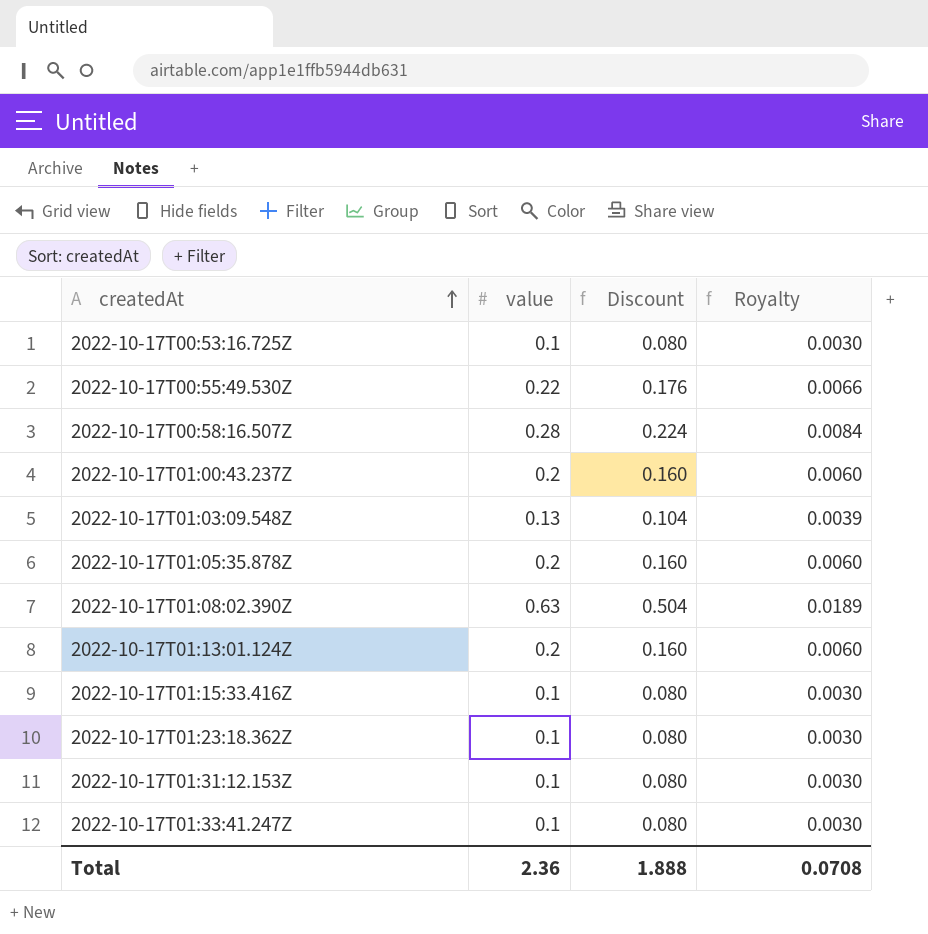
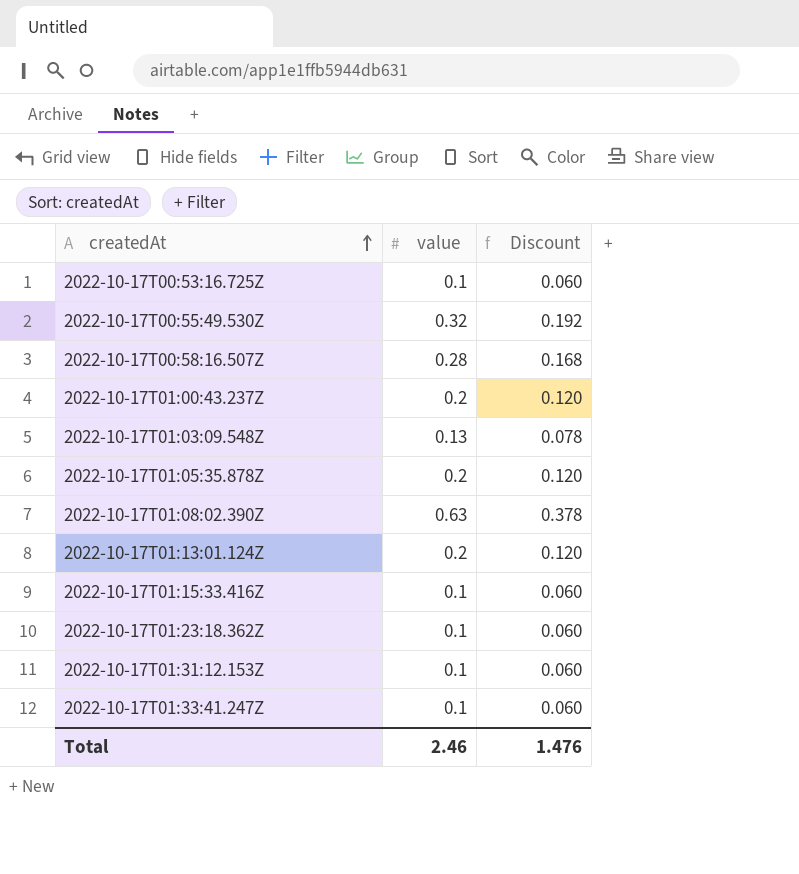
column Royalty | formula: [value] * 0.03 -> none
column Discount | formula: [value] * 0.8 -> [value] * 0.6
2022-10-17T00:55:49.530Z | value: 0.22 -> 0.32
Total | value: 2.36 -> 2.46
Total | Discount: 1.888 -> 1.476

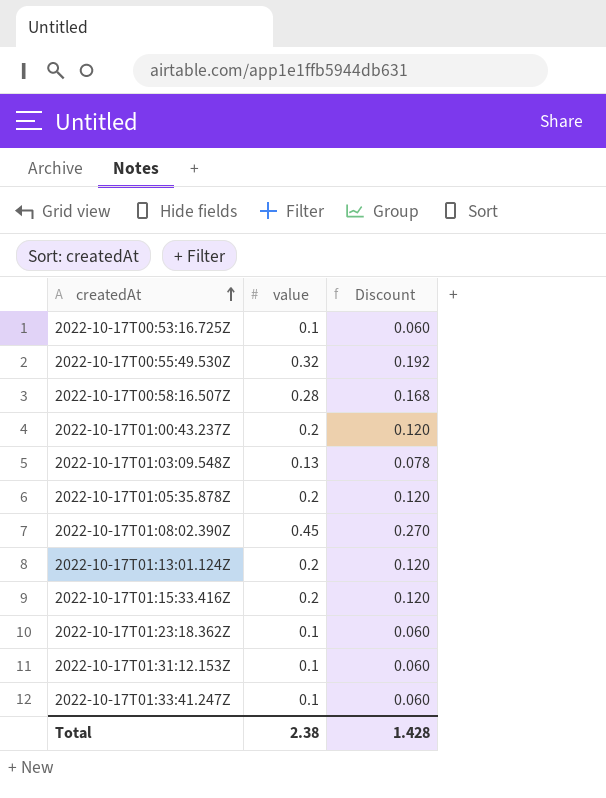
2022-10-17T01:08:02.390Z | value: 0.63 -> 0.45
2022-10-17T01:08:02.390Z | Discount: 0.378 -> 0.270
2022-10-17T01:15:33.416Z | value: 0.1 -> 0.2
2022-10-17T01:15:33.416Z | Discount: 0.060 -> 0.120
Total | value: 2.46 -> 2.38
Total | Discount: 1.476 -> 1.428

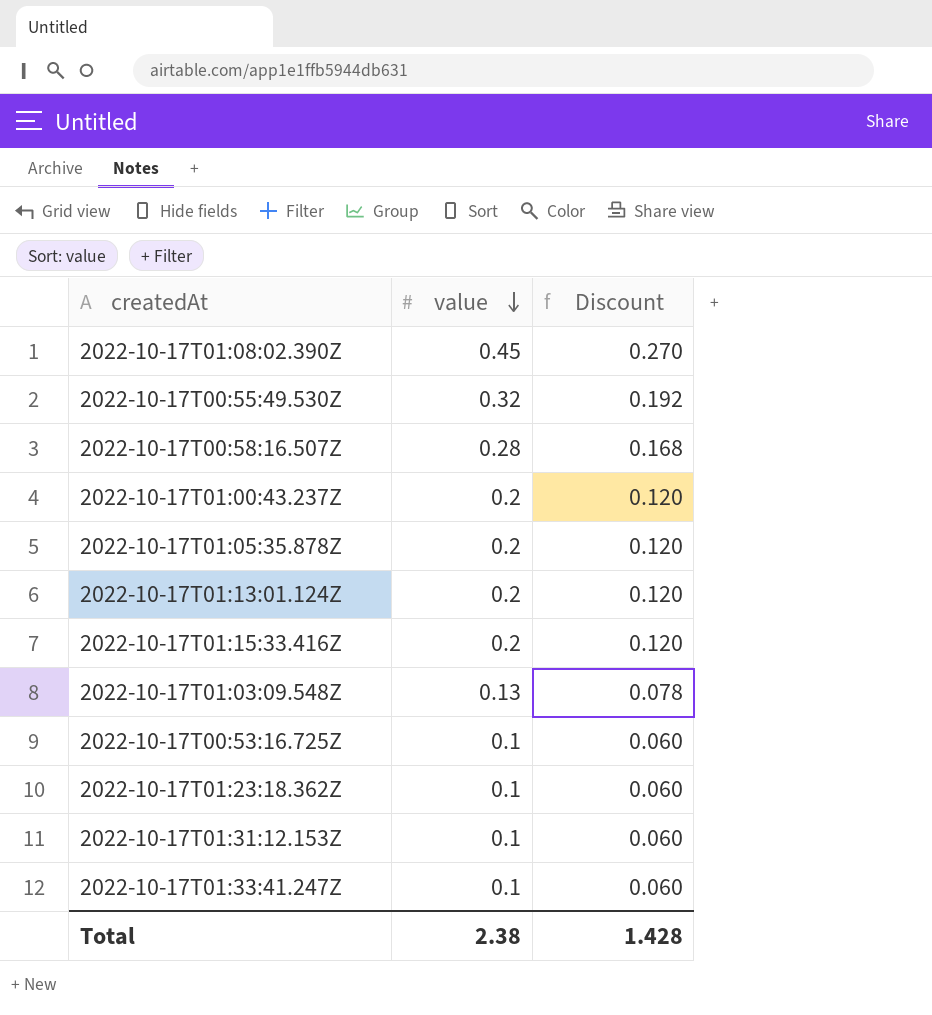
row order: createdAt ascending -> value descending

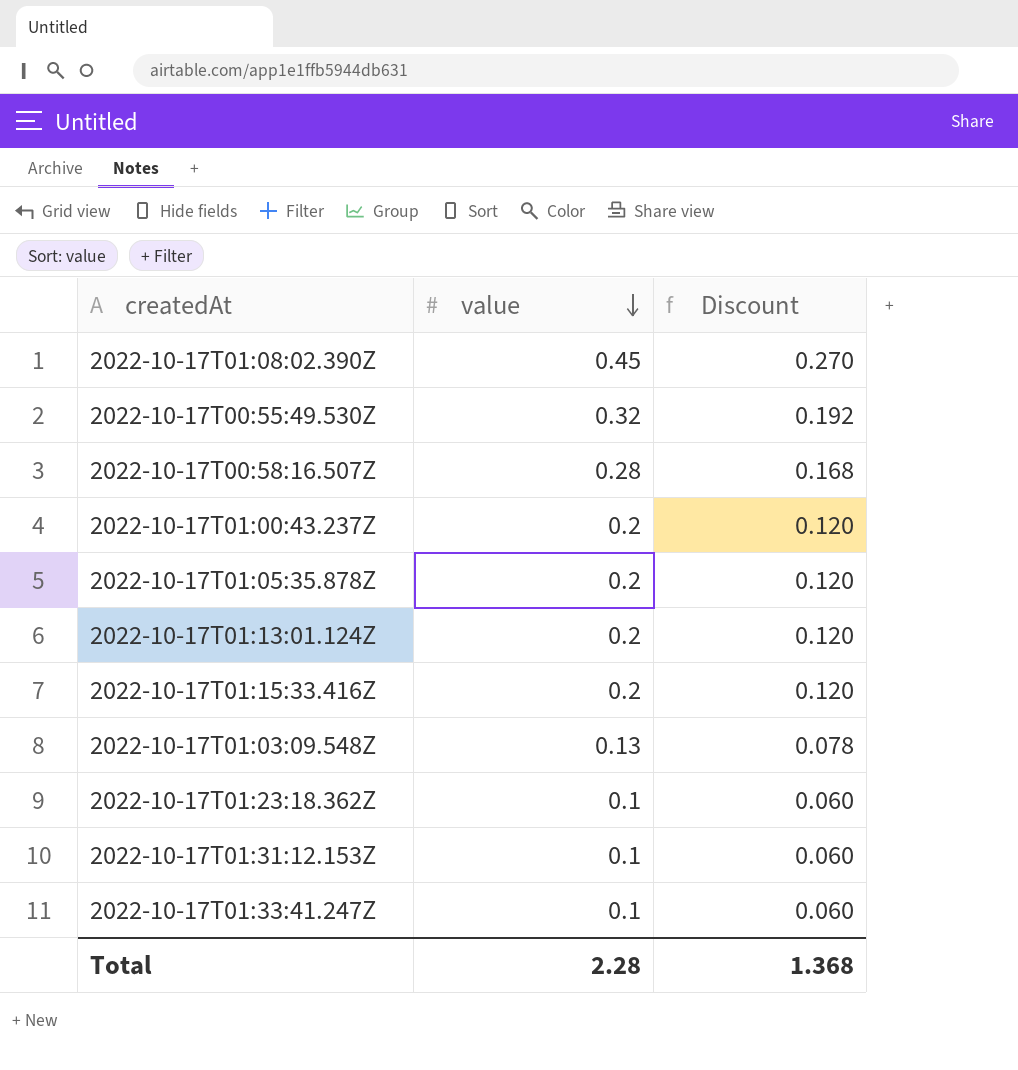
row 2022-10-17T00:53:16.725Z: 0.1 | 0.060 -> none
Total | value: 2.38 -> 2.28
Total | Discount: 1.428 -> 1.368

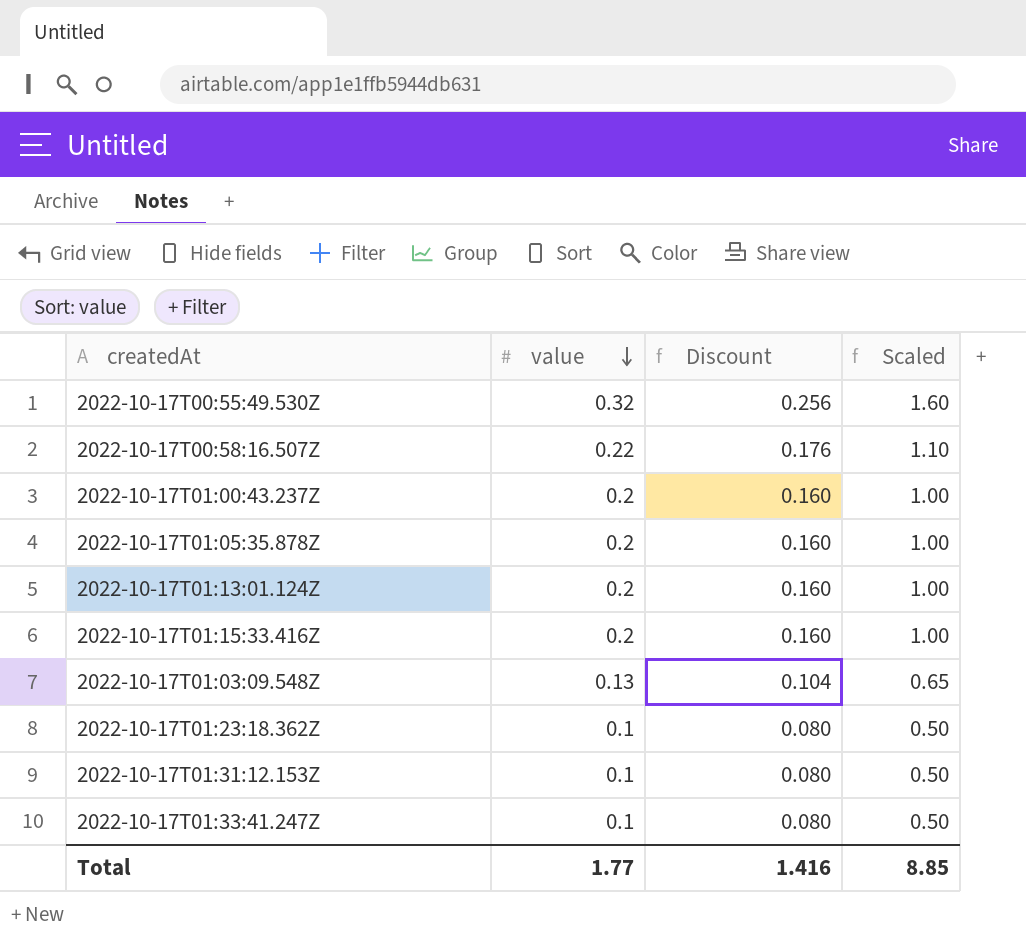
column Discount | formula: [value] * 0.6 -> [value] * 0.8
column Scaled | formula: none -> [value] * 5
row 2022-10-17T01:08:02.390Z: 0.45 | 0.270 -> none
2022-10-17T00:58:16.507Z | value: 0.28 -> 0.22
Total | value: 2.28 -> 1.77
Total | Discount: 1.368 -> 1.416

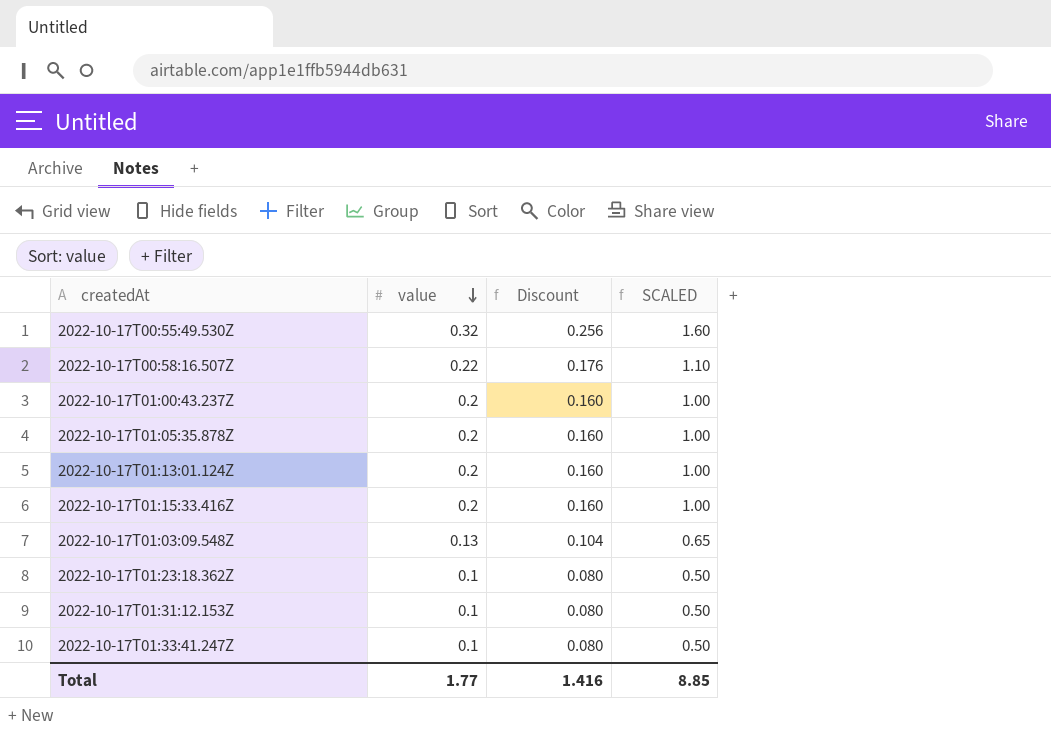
column name: Scaled -> SCALED

